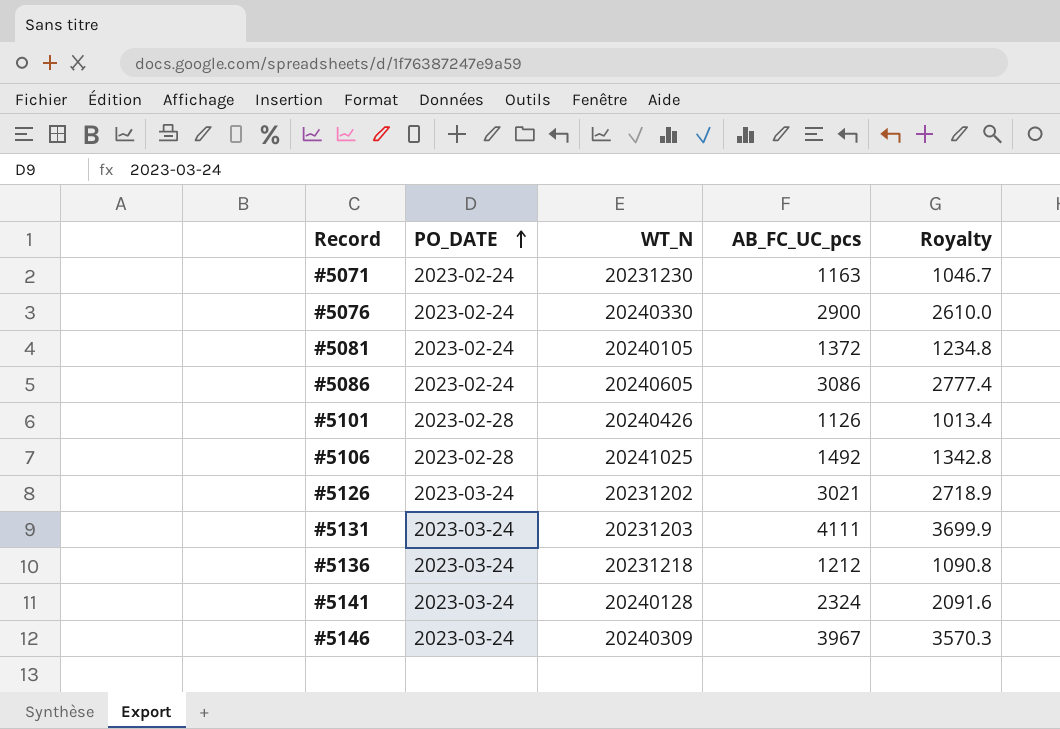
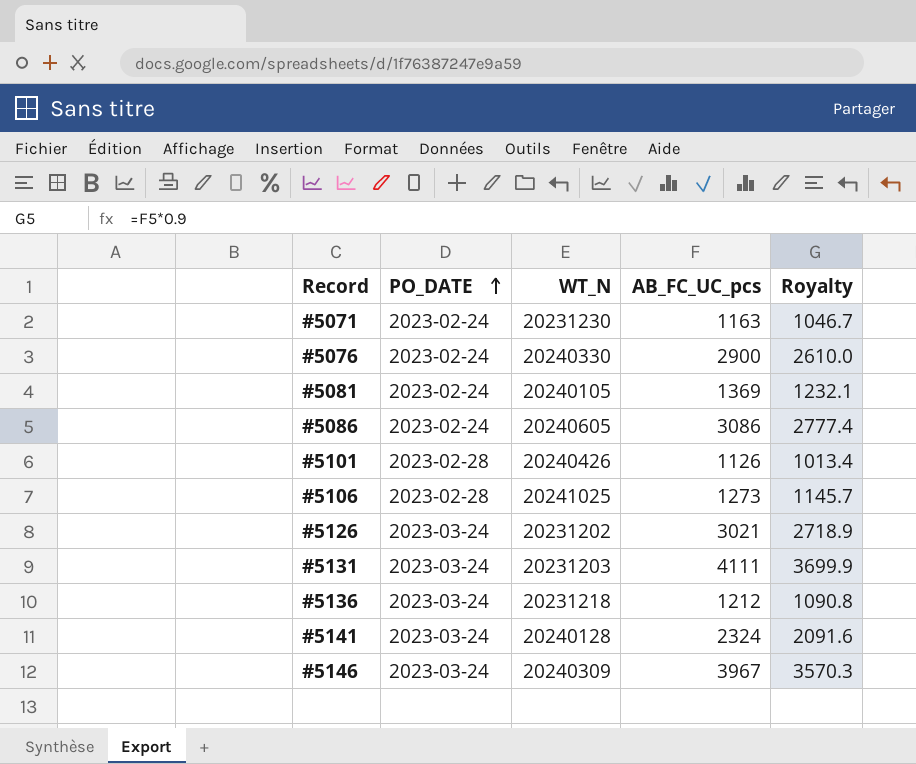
#5081 | AB_FC_UC_pcs: 1372 -> 1369
#5081 | Royalty: 1234.8 -> 1232.1
#5106 | AB_FC_UC_pcs: 1492 -> 1273
#5106 | Royalty: 1342.8 -> 1145.7

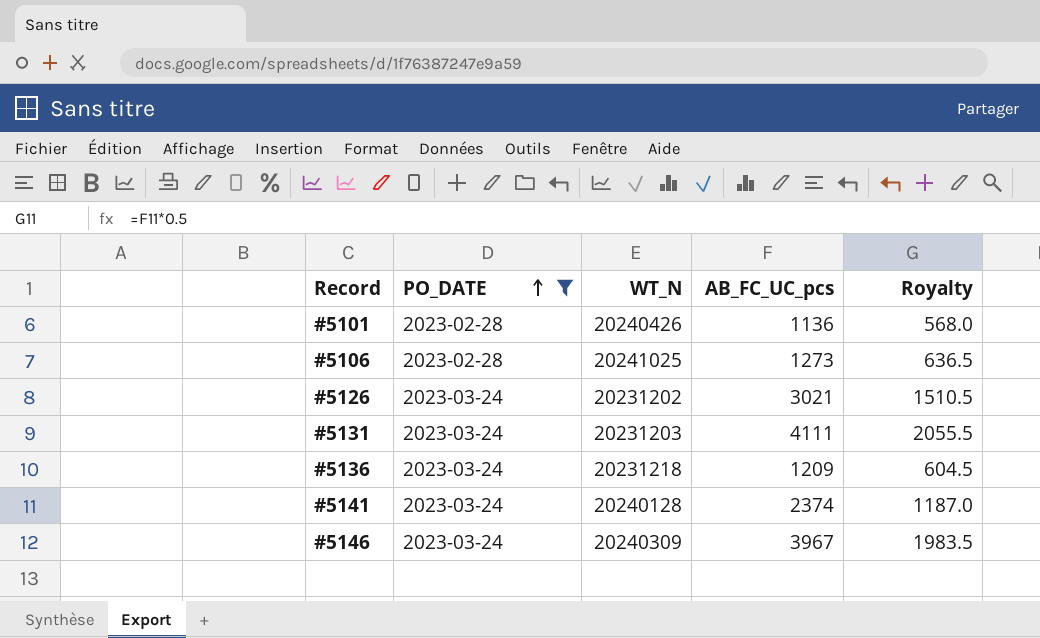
filter: none -> PO_DATE != 2023-02-24
column Royalty | formula: [AB_FC_UC_pcs] * 0.9 -> [AB_FC_UC_pcs] * 0.5
#5101 | AB_FC_UC_pcs: 1126 -> 1136
#5136 | AB_FC_UC_pcs: 1212 -> 1209
#5141 | AB_FC_UC_pcs: 2324 -> 2374

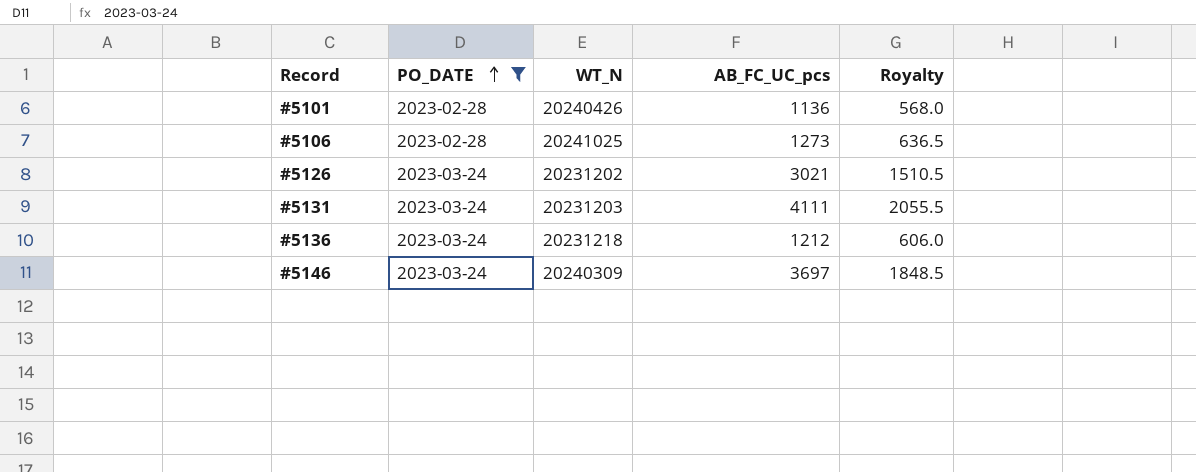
row #5141: 2023-03-24 | 20240128 | 2374 | 1187.0 -> none
#5136 | AB_FC_UC_pcs: 1209 -> 1212
#5136 | Royalty: 604.5 -> 606.0
#5146 | AB_FC_UC_pcs: 3967 -> 3697
#5146 | Royalty: 1983.5 -> 1848.5

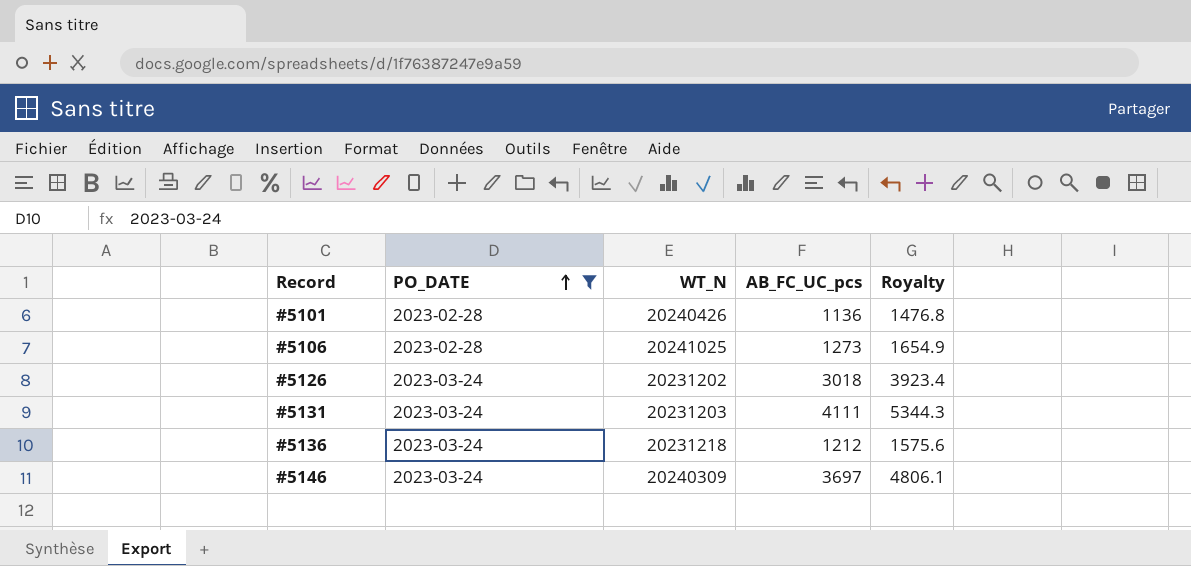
column Royalty | formula: [AB_FC_UC_pcs] * 0.5 -> [AB_FC_UC_pcs] * 1.3
#5126 | AB_FC_UC_pcs: 3021 -> 3018

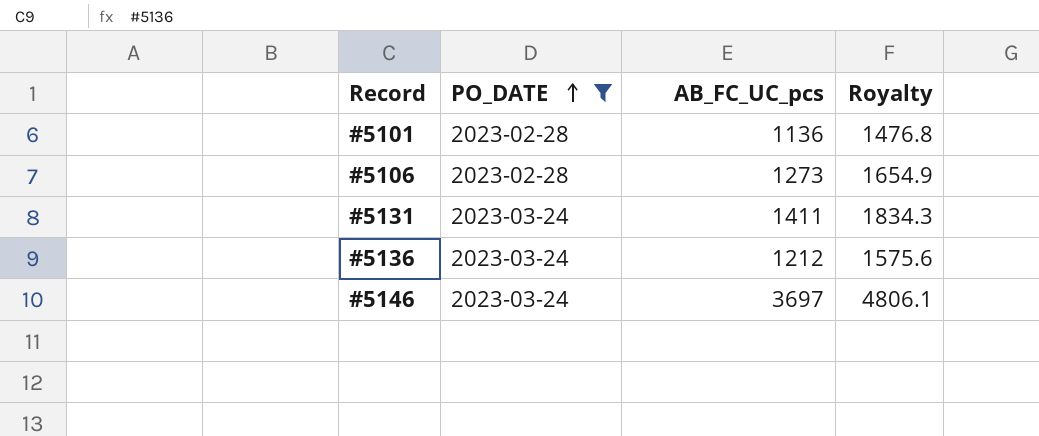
column WT_N | position: 3 -> none
row #5126: 2023-03-24 | 20231202 | 3018 | 3923.4 -> none
#5131 | AB_FC_UC_pcs: 4111 -> 1411
#5131 | Royalty: 5344.3 -> 1834.3

